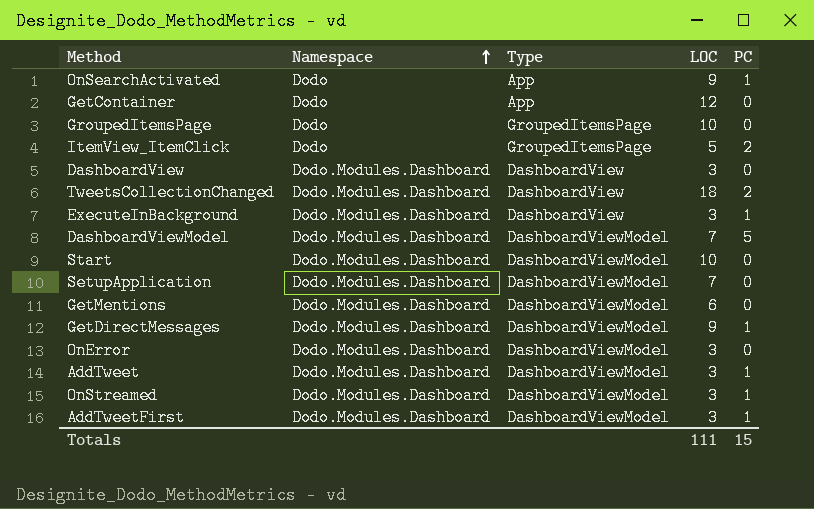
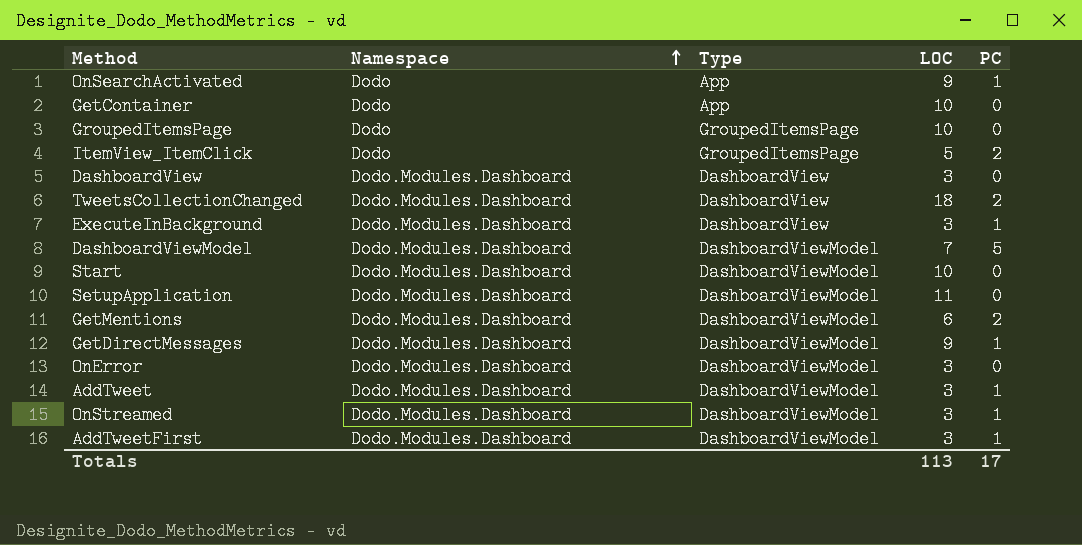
GetContainer | LOC: 12 -> 10
SetupApplication | LOC: 7 -> 11
GetMentions | PC: 0 -> 2
Totals | LOC: 111 -> 113
Totals | PC: 15 -> 17

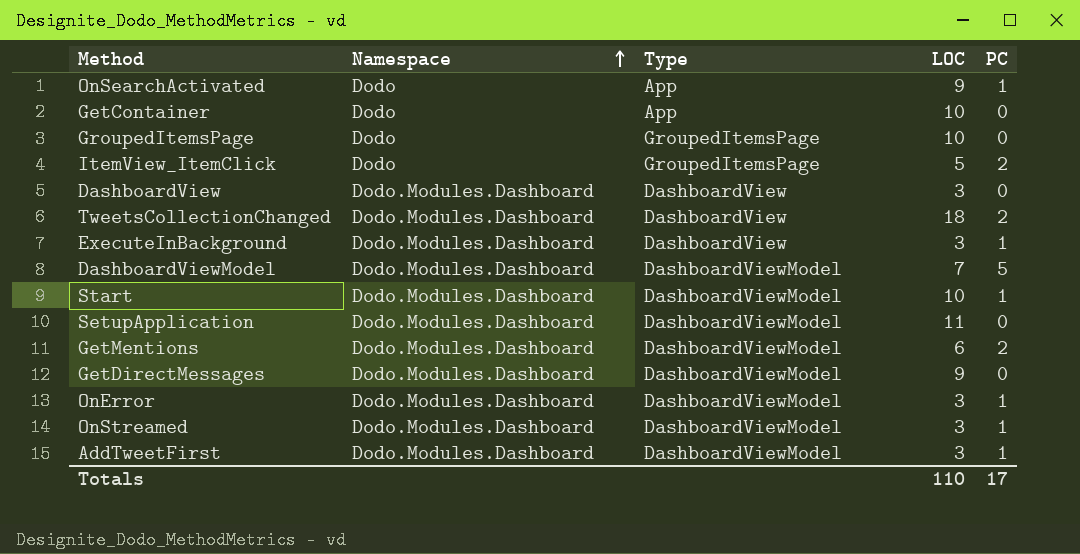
row AddTweet: Dodo.Modules.Dashboard | DashboardViewModel | 3 | 1 -> none
Start | PC: 0 -> 1
GetDirectMessages | PC: 1 -> 0
OnError | PC: 0 -> 1
Totals | LOC: 113 -> 110

